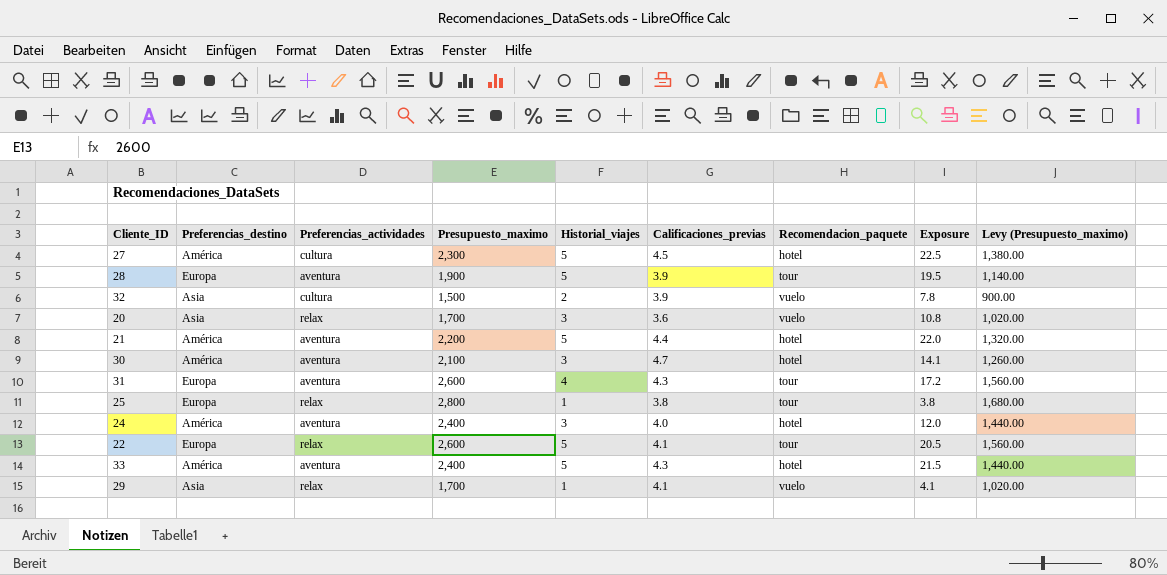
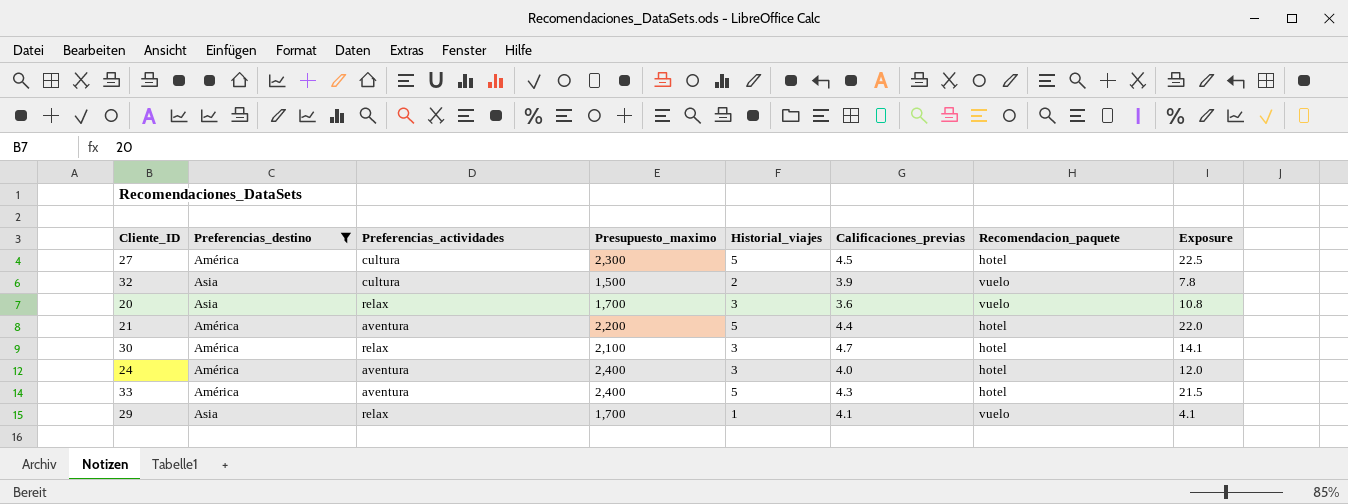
filter: none -> Preferencias_destino != Europa
column Levy (Presupuesto_maximo) | formula: [Presupuesto_maximo] * 0.6 -> none
30 | Preferencias_actividades: aventura -> relax

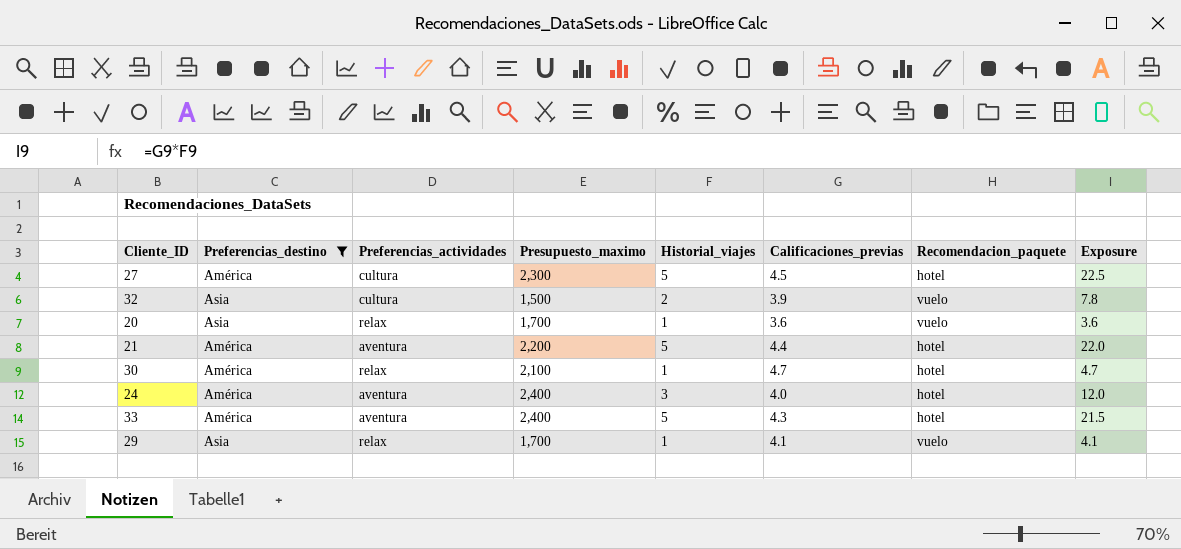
20 | Historial_viajes: 3 -> 1
20 | Exposure: 10.8 -> 3.6
30 | Historial_viajes: 3 -> 1
30 | Exposure: 14.1 -> 4.7

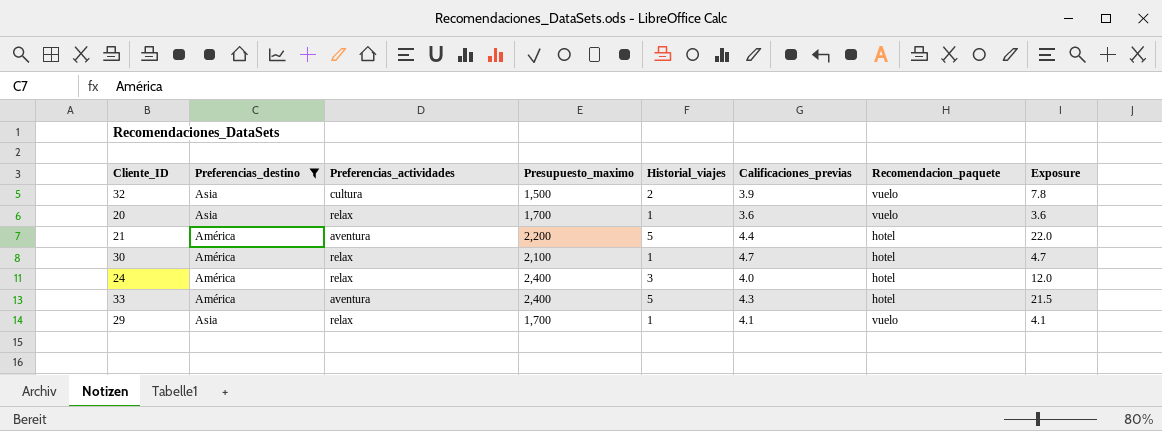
row 27: América | cultura | 2,300 | 5 | 4.5 | hotel | 22.5 -> none
24 | Preferencias_actividades: aventura -> relax

